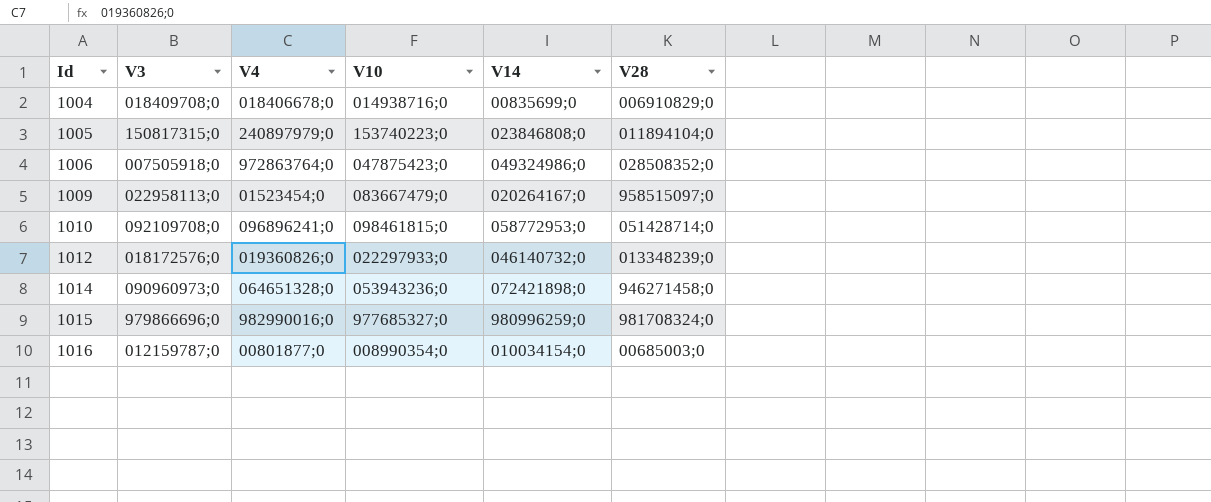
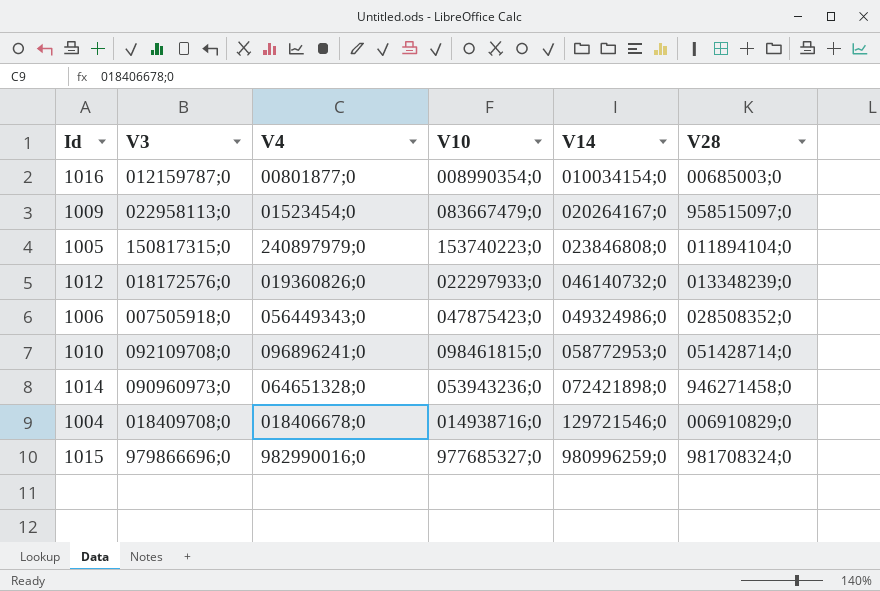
row order: Id ascending -> V14 ascending
1006 | V4: 972863764;0 -> 056449343;0
1004 | V14: 00835699;0 -> 129721546;0

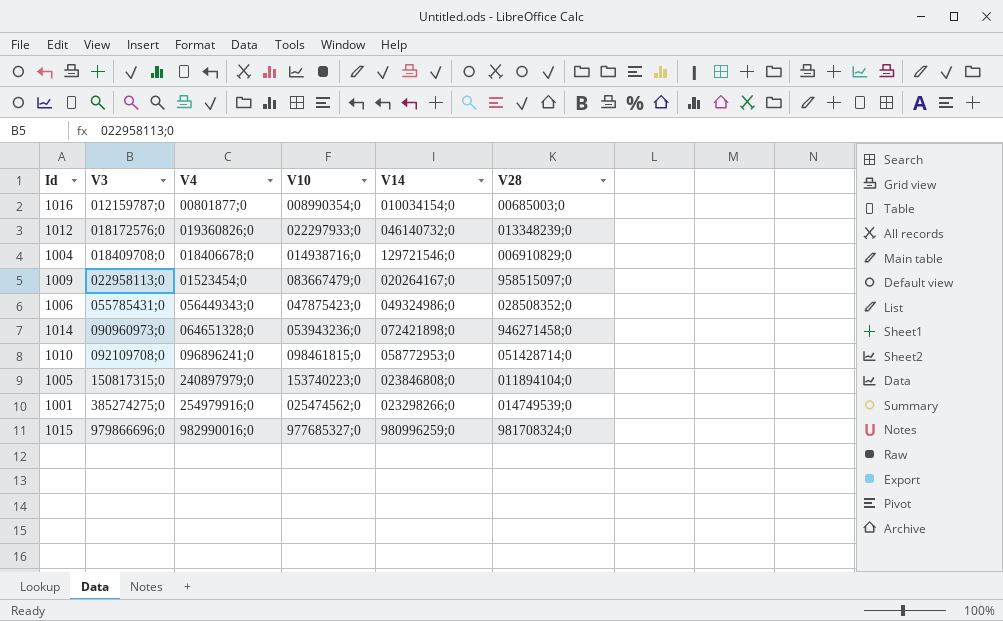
row order: V14 ascending -> V3 ascending
1006 | V3: 007505918;0 -> 055785431;0
row 1001: none -> 385274275;0 | 254979916;0 | 025474562;0 | 023298266;0 | 014749539;0

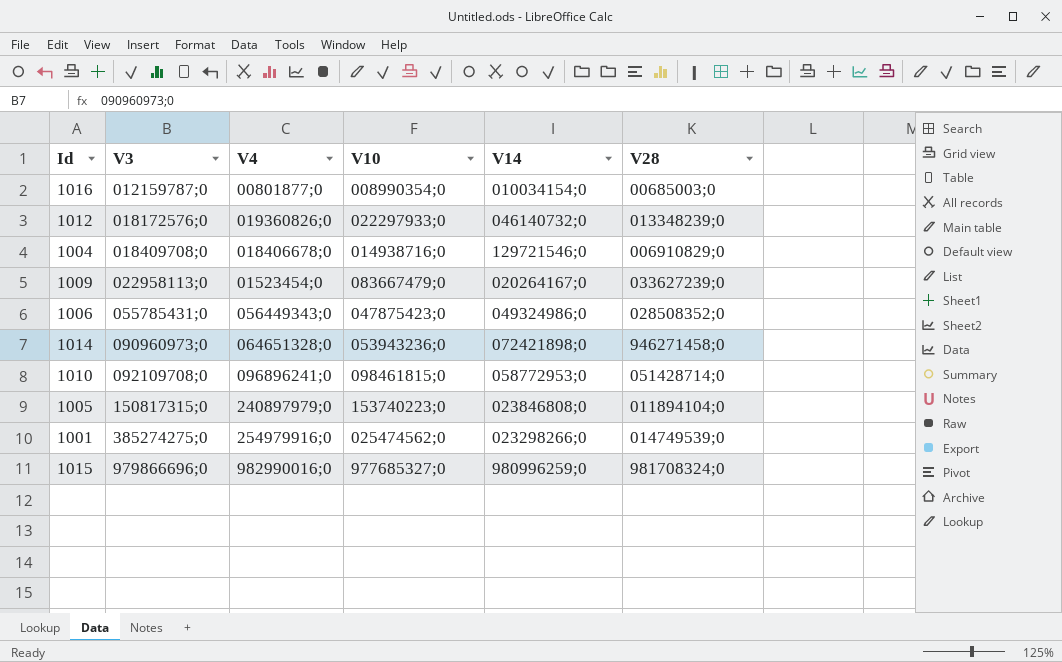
1009 | V28: 958515097;0 -> 033627239;0

